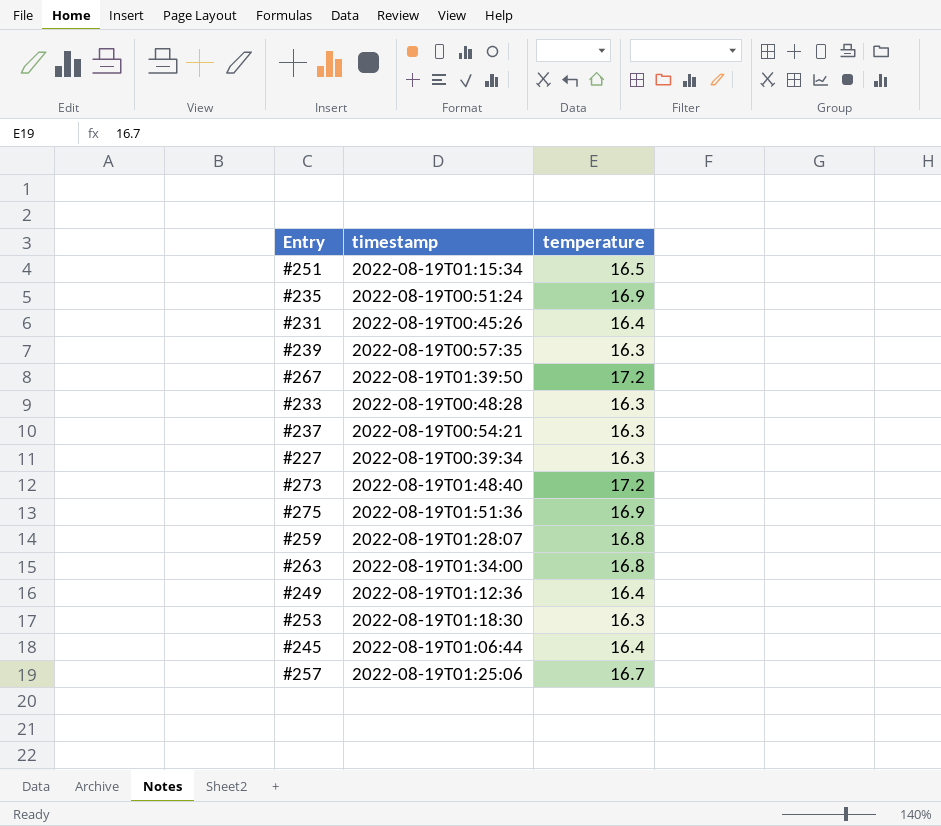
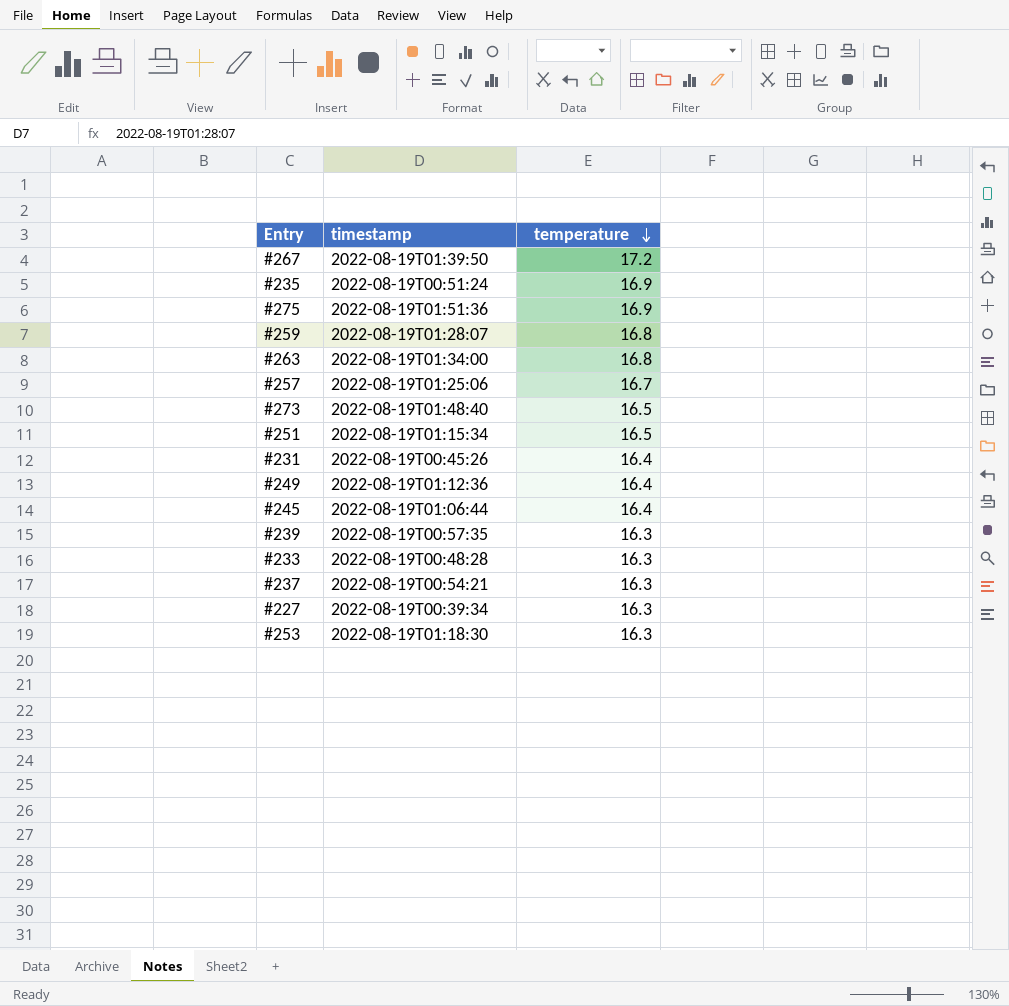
row order: none -> temperature descending
#273 | temperature: 17.2 -> 16.5

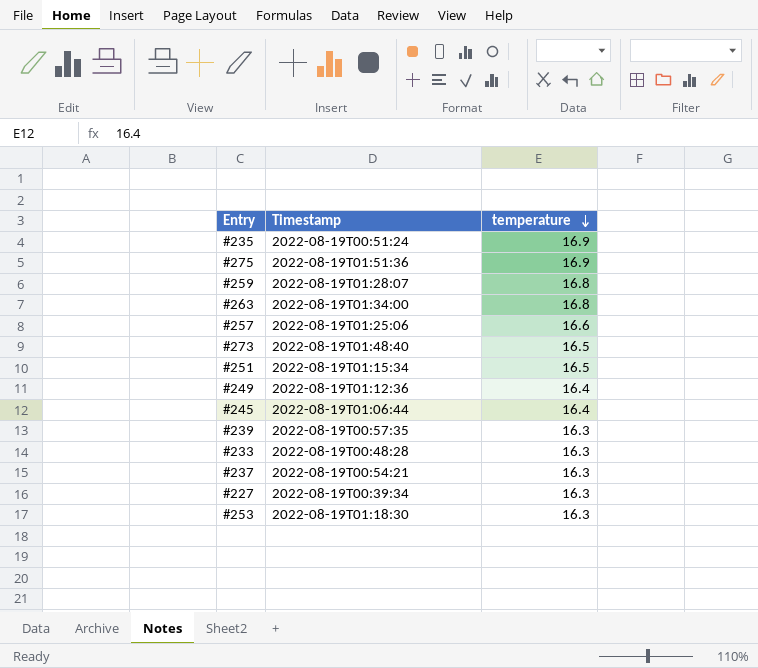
column name: timestamp -> Timestamp
row #267: 2022-08-19T01:39:50 | 17.2 -> none
row #231: 2022-08-19T00:45:26 | 16.4 -> none
#257 | temperature: 16.7 -> 16.6

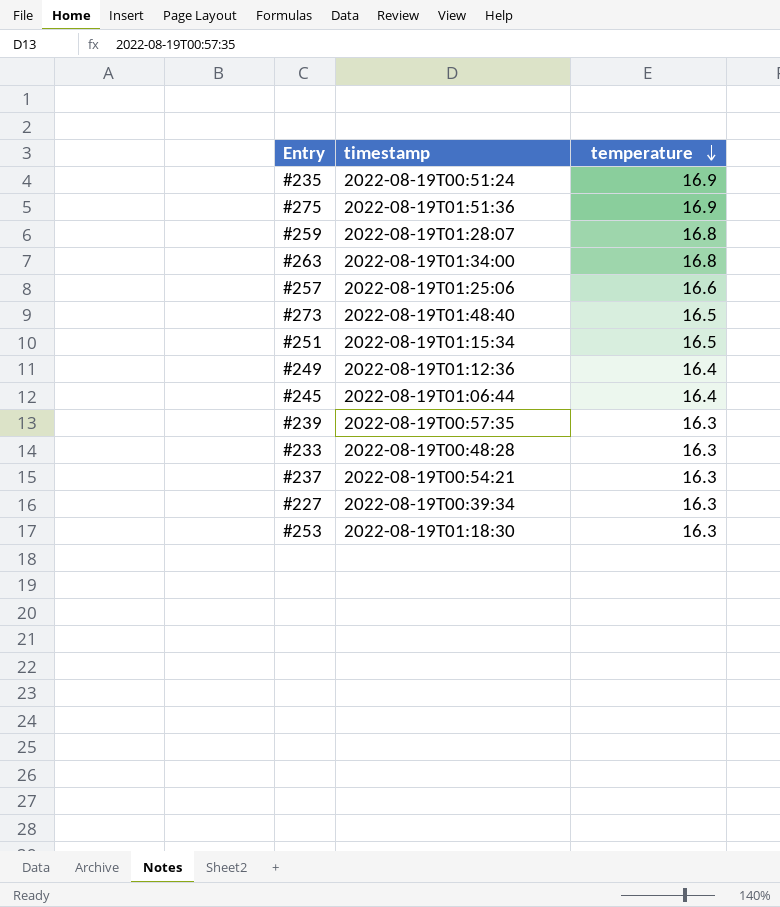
column name: Timestamp -> timestamp

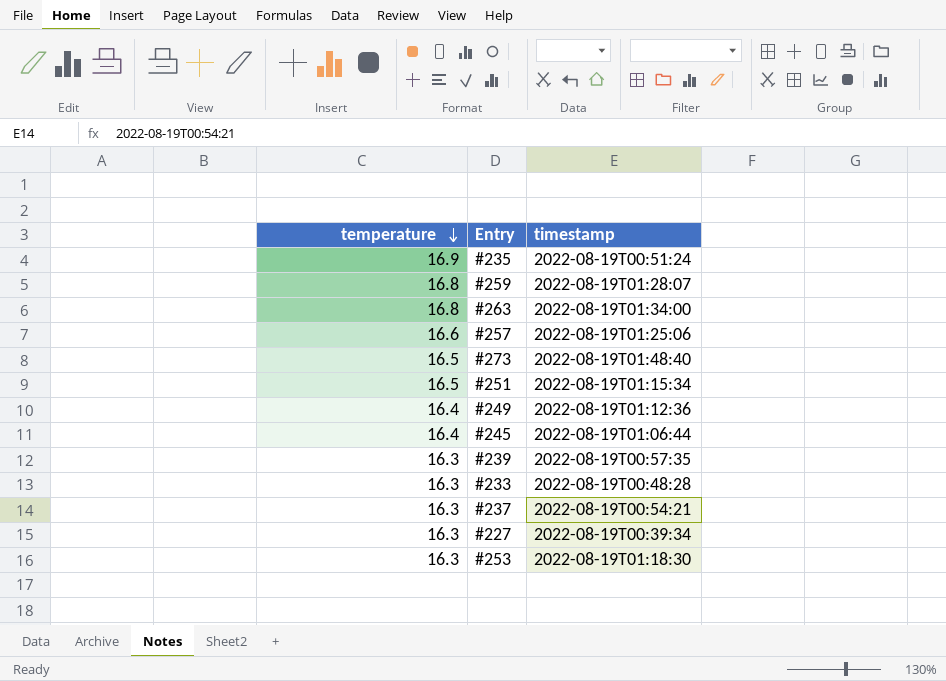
column temperature | position: 3 -> 1
row #275: 2022-08-19T01:51:36 | 16.9 -> none

